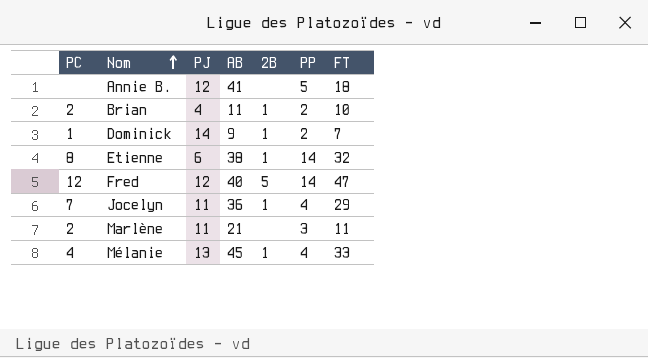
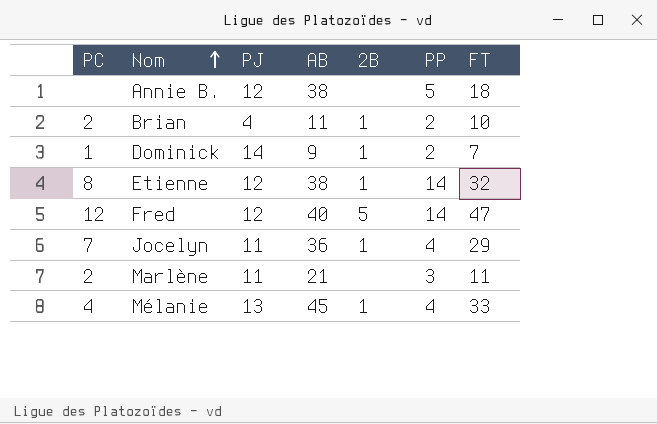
Annie B. | AB: 41 -> 38
Etienne | PJ: 6 -> 12

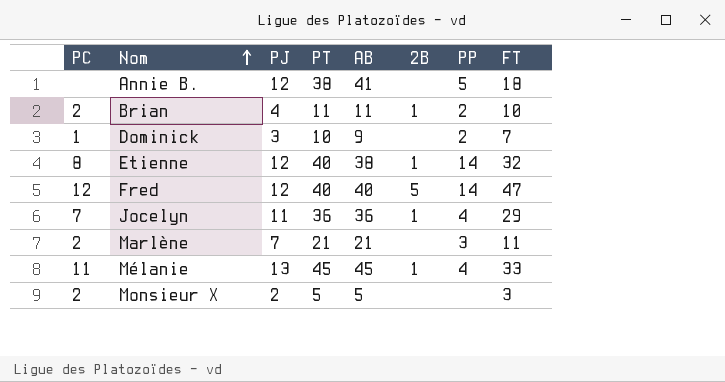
column PT | position: none -> 4
Annie B. | AB: 38 -> 41
Dominick | PJ: 14 -> 3
Dominick | 2B: 1 -> none
Marlène | PJ: 11 -> 7
Mélanie | PC: 4 -> 11
row Monsieur X: none -> 2 | 2 | 5 | 5 | none | none | 3

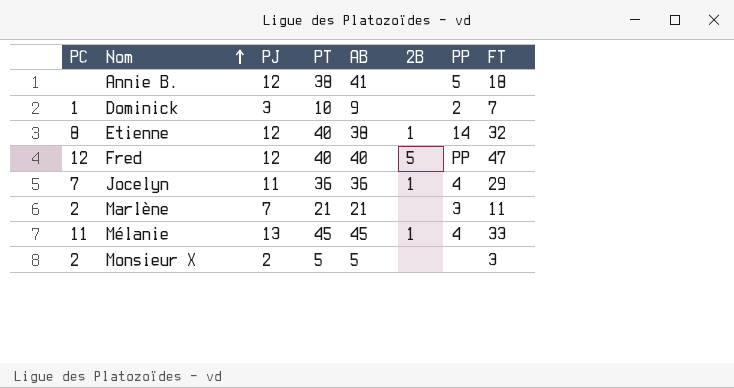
row Brian: 2 | 4 | 11 | 11 | 1 | 2 | 10 -> none
Fred | PP: 14 -> PP

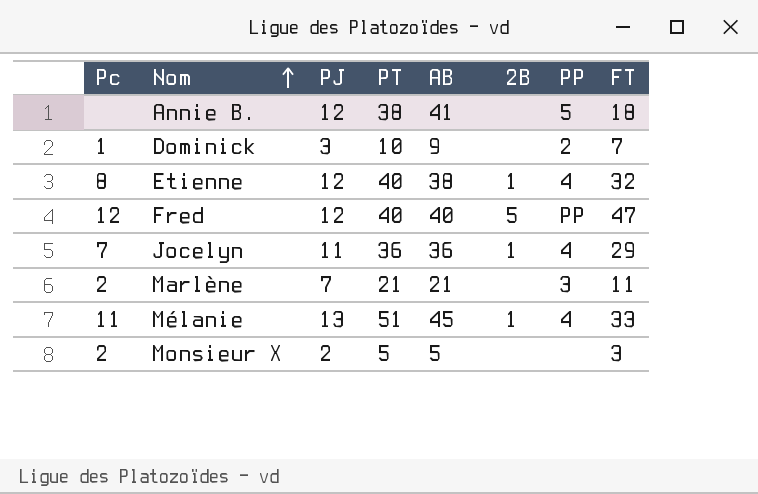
column name: PC -> Pc
Etienne | PP: 14 -> 4
Mélanie | PT: 45 -> 51

